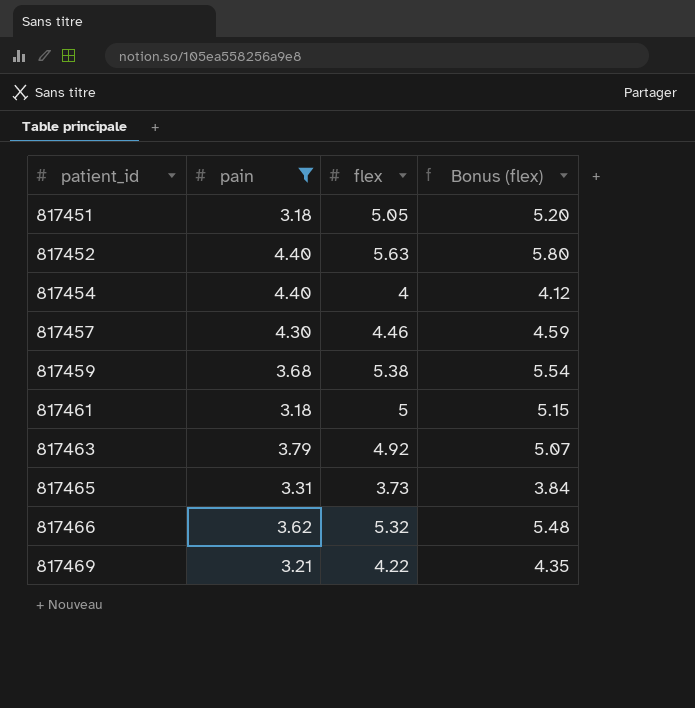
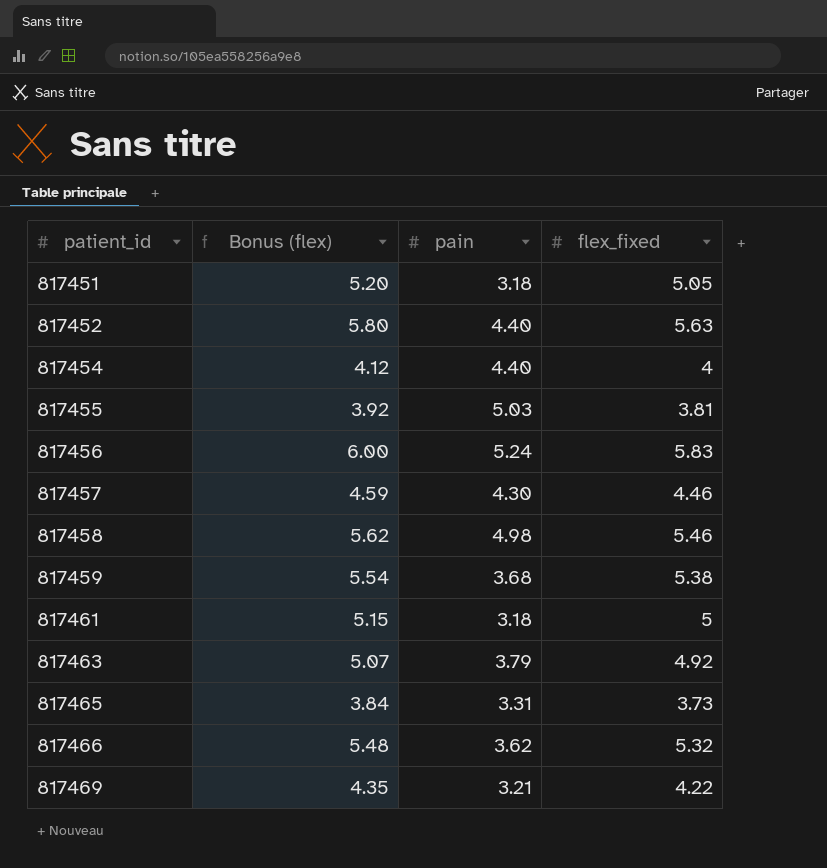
filter: pain <= 4.40 -> none
column Bonus (flex) | position: 4 -> 2
column name: flex -> flex_fixed

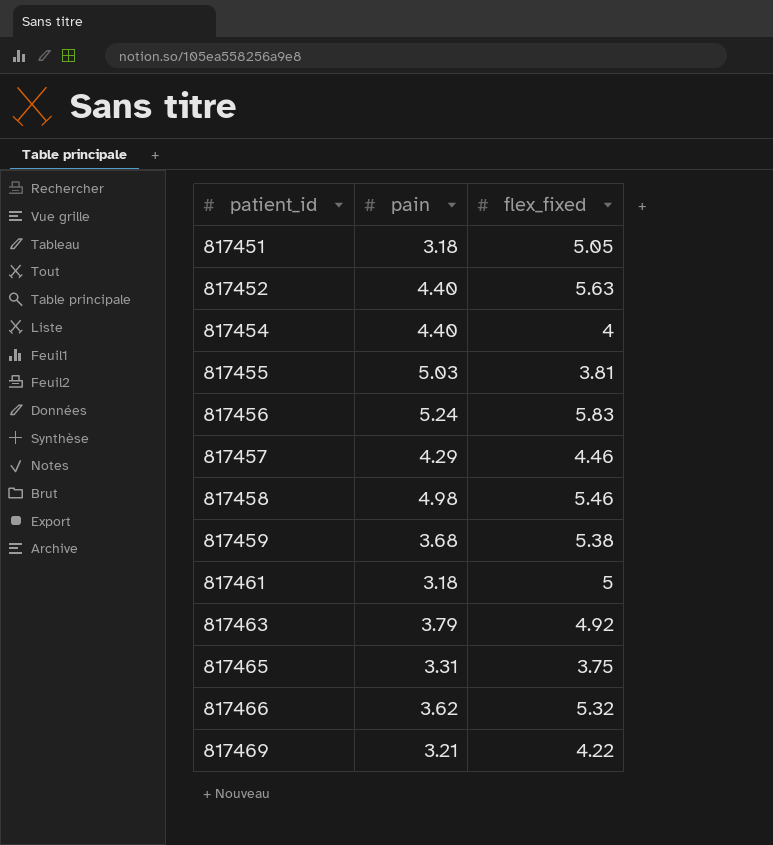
column Bonus (flex) | formula: [flex_fixed] * 1.03 -> none
817457 | pain: 4.30 -> 4.29
817465 | flex_fixed: 3.73 -> 3.75

